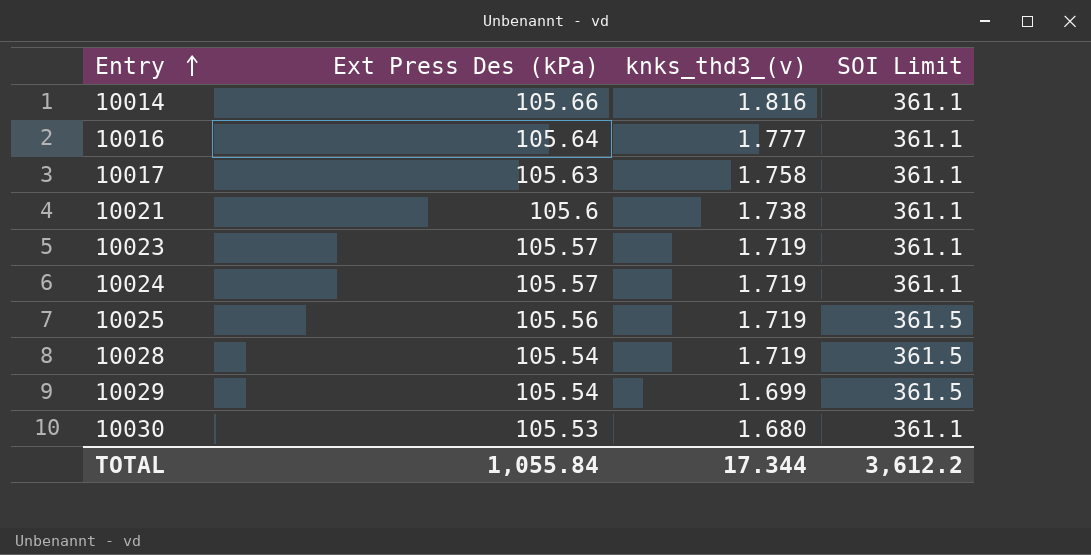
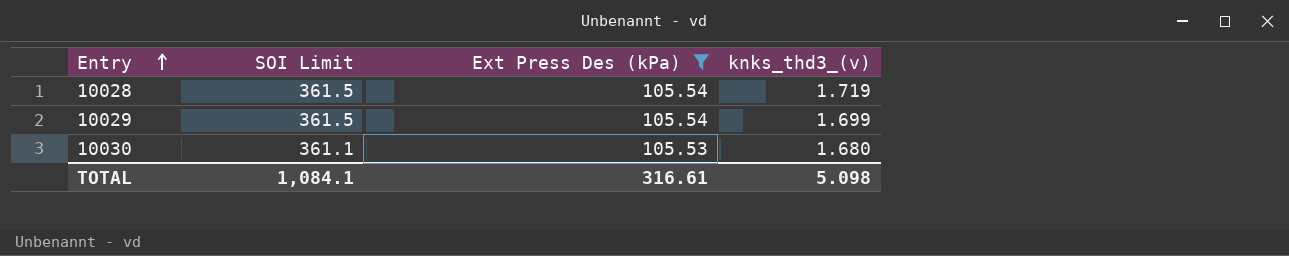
filter: none -> Ext Press Des (kPa) <= 105.54
column SOI Limit | position: 4 -> 2
TOTAL | SOI Limit: 3,612.2 -> 1,084.1
TOTAL | Ext Press Des (kPa): 1,055.84 -> 316.61
TOTAL | knks_thd3_(v): 17.344 -> 5.098

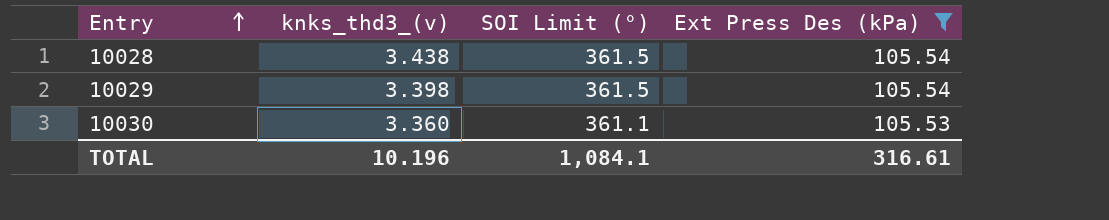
column knks_thd3_(v) | position: 4 -> 2
column name: SOI Limit -> SOI Limit (°)
10028 | knks_thd3_(v): 1.719 -> 3.438
10029 | knks_thd3_(v): 1.699 -> 3.398
10030 | knks_thd3_(v): 1.680 -> 3.360
TOTAL | knks_thd3_(v): 5.098 -> 10.196

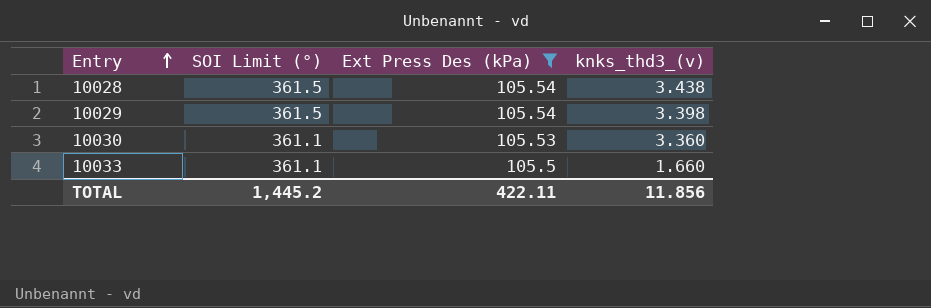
column knks_thd3_(v) | position: 2 -> 4
row 10033: none -> 361.1 | 105.5 | 1.660
TOTAL | SOI Limit (°): 1,084.1 -> 1,445.2
TOTAL | Ext Press Des (kPa): 316.61 -> 422.11
TOTAL | knks_thd3_(v): 10.196 -> 11.856

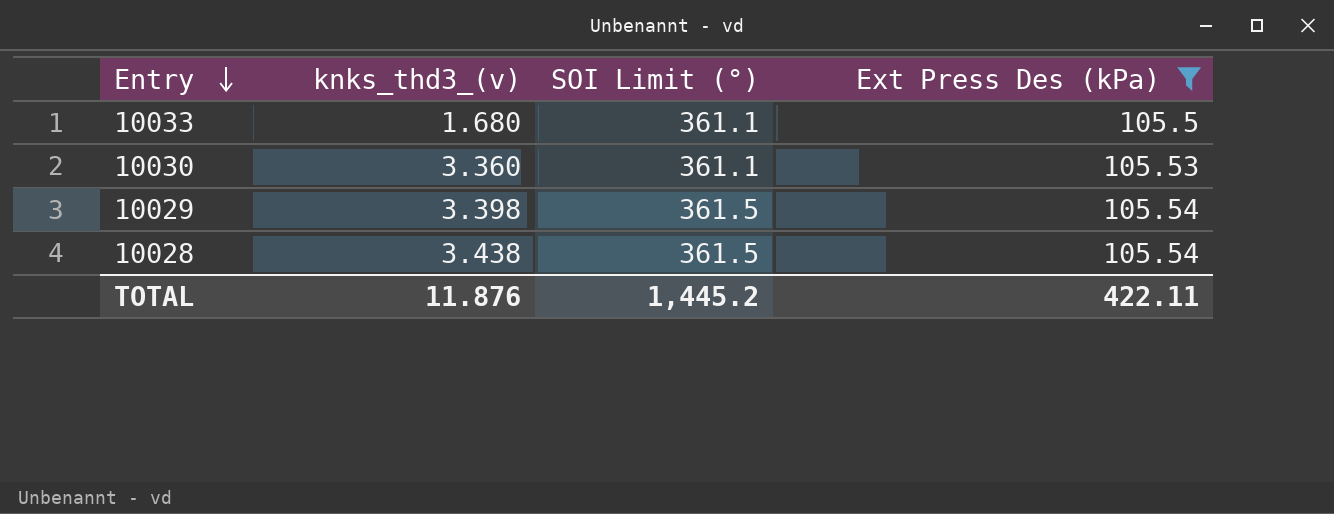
row order: Entry ascending -> Entry descending
column knks_thd3_(v) | position: 4 -> 2
10033 | knks_thd3_(v): 1.660 -> 1.680
TOTAL | knks_thd3_(v): 11.856 -> 11.876

